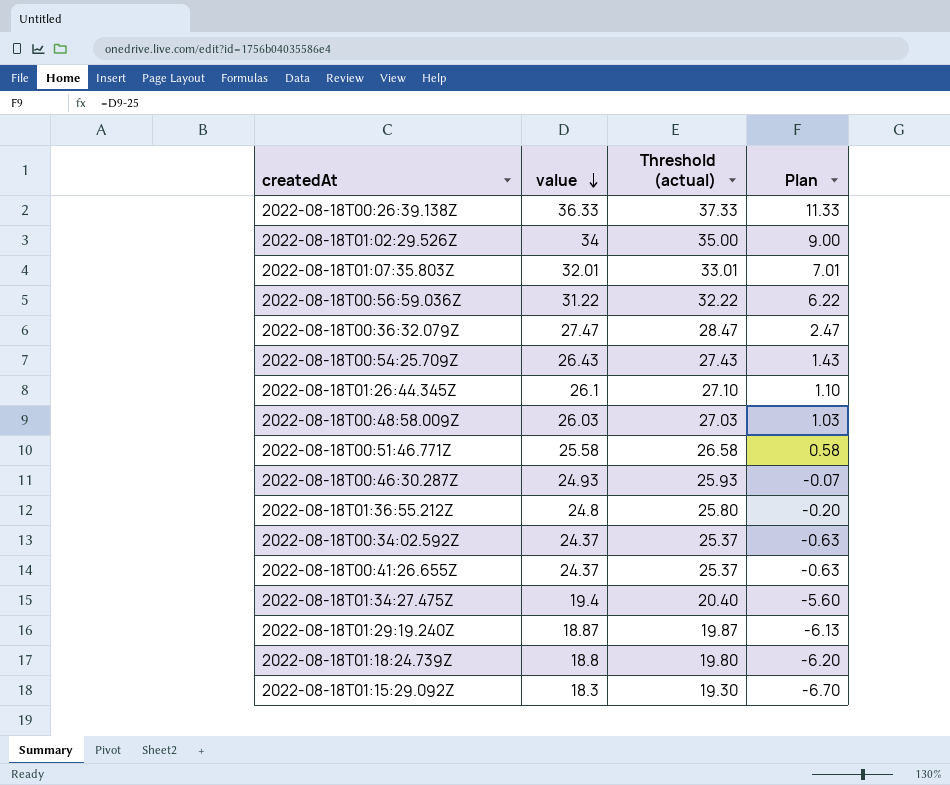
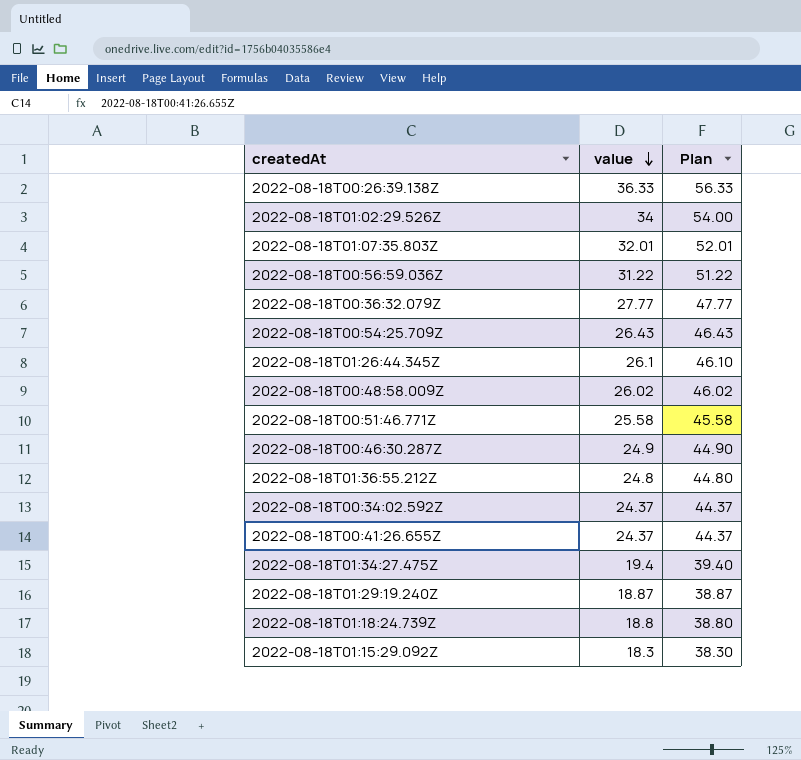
column Threshold (actual) | formula: [value] + 1 -> none
column Plan | formula: [value] - 25 -> [value] + 20
2022-08-18T00:36:32.079Z | value: 27.47 -> 27.77
2022-08-18T00:48:58.009Z | value: 26.03 -> 26.02
2022-08-18T00:46:30.287Z | value: 24.93 -> 24.9

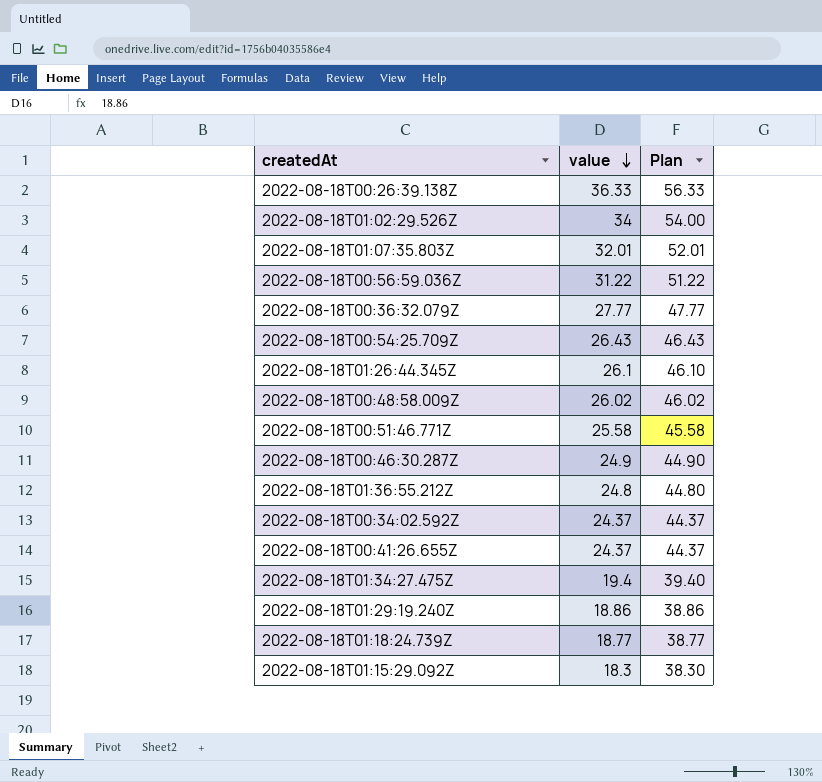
2022-08-18T01:29:19.240Z | value: 18.87 -> 18.86
2022-08-18T01:29:19.240Z | Plan: 38.87 -> 38.86
2022-08-18T01:18:24.739Z | value: 18.8 -> 18.77
2022-08-18T01:18:24.739Z | Plan: 38.80 -> 38.77

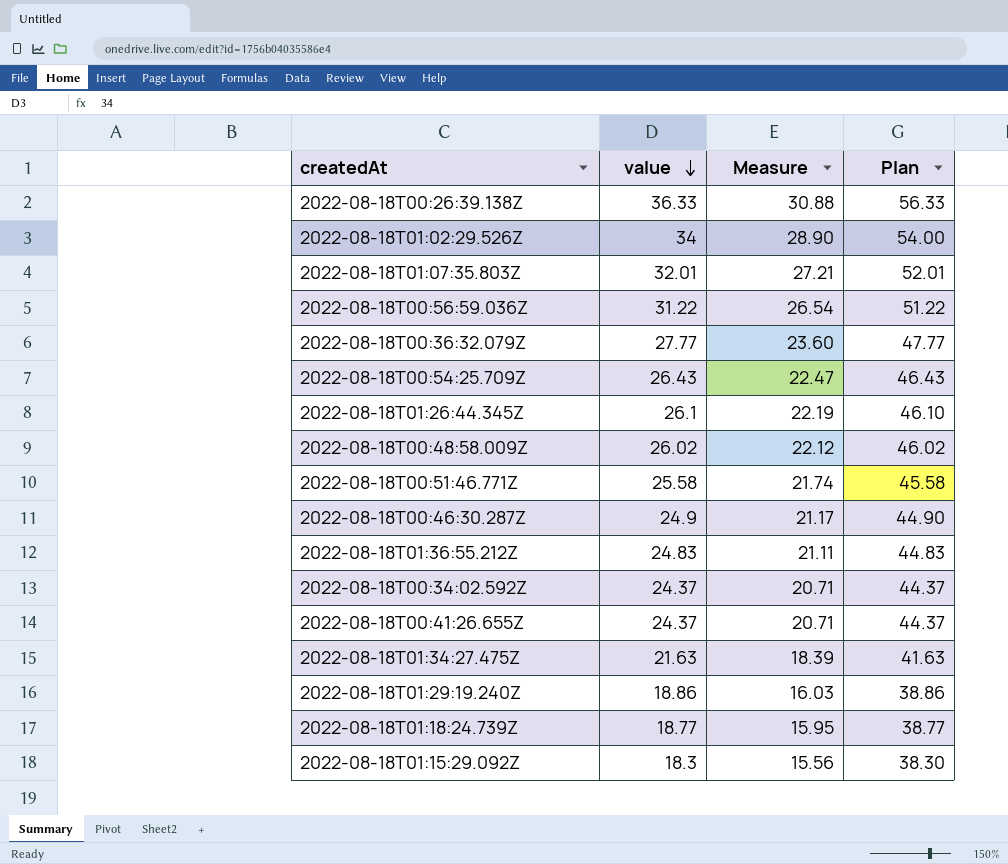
column Measure | formula: none -> [value] * 0.85
2022-08-18T01:36:55.212Z | value: 24.8 -> 24.83
2022-08-18T01:36:55.212Z | Plan: 44.80 -> 44.83
2022-08-18T01:34:27.475Z | value: 19.4 -> 21.63
2022-08-18T01:34:27.475Z | Plan: 39.40 -> 41.63

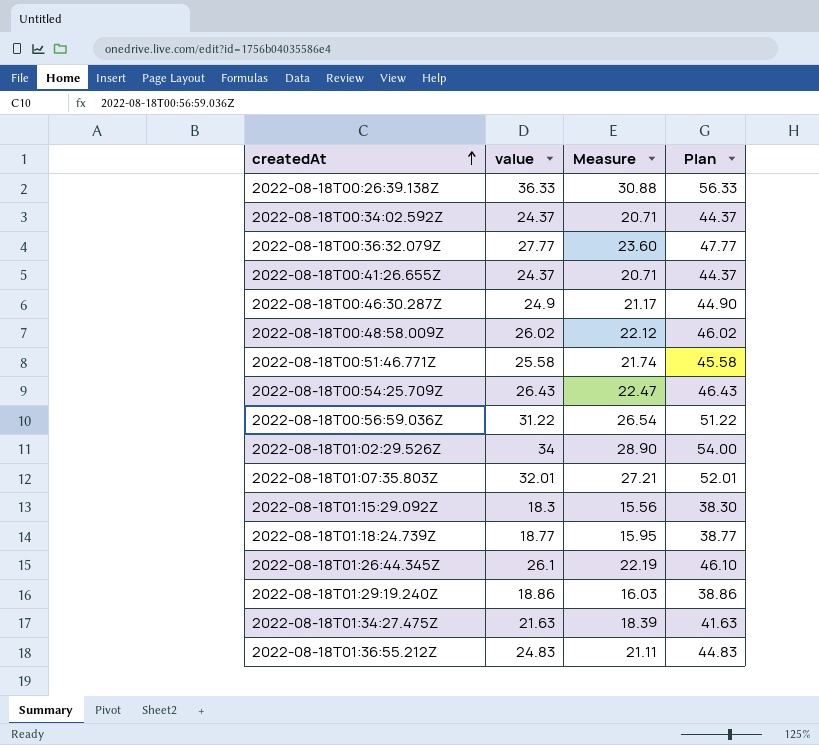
row order: value descending -> createdAt ascending

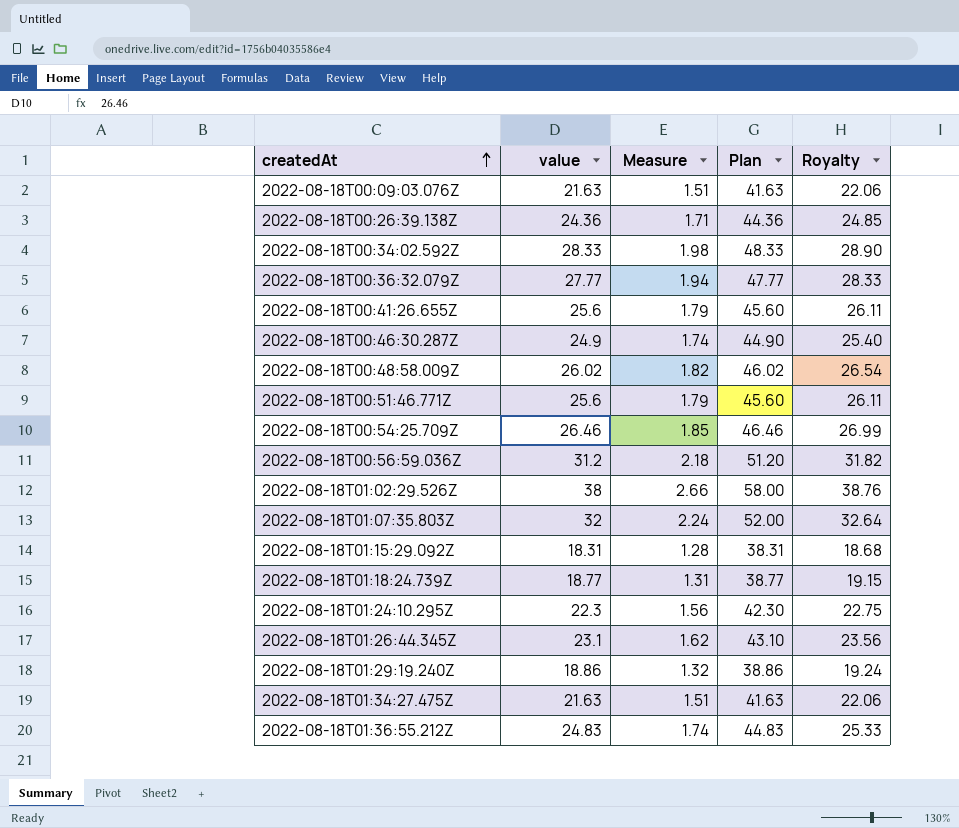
column Measure | formula: [value] * 0.85 -> [value] * 0.07
column Royalty | formula: none -> [value] * 1.02
row 2022-08-18T00:09:03.076Z: none -> 21.63 | 1.51 | 41.63 | 22.06
2022-08-18T00:26:39.138Z | value: 36.33 -> 24.36
2022-08-18T00:26:39.138Z | Plan: 56.33 -> 44.36
2022-08-18T00:34:02.592Z | value: 24.37 -> 28.33
2022-08-18T00:34:02.592Z | Plan: 44.37 -> 48.33
2022-08-18T00:41:26.655Z | value: 24.37 -> 25.6
2022-08-18T00:41:26.655Z | Plan: 44.37 -> 45.60
2022-08-18T00:51:46.771Z | value: 25.58 -> 25.6
2022-08-18T00:51:46.771Z | Plan: 45.58 -> 45.60
2022-08-18T00:54:25.709Z | value: 26.43 -> 26.46
2022-08-18T00:54:25.709Z | Plan: 46.43 -> 46.46
2022-08-18T00:56:59.036Z | value: 31.22 -> 31.2
2022-08-18T00:56:59.036Z | Plan: 51.22 -> 51.20
2022-08-18T01:02:29.526Z | value: 34 -> 38
2022-08-18T01:02:29.526Z | Plan: 54.00 -> 58.00
2022-08-18T01:07:35.803Z | value: 32.01 -> 32
2022-08-18T01:07:35.803Z | Plan: 52.01 -> 52.00
2022-08-18T01:15:29.092Z | value: 18.3 -> 18.31
2022-08-18T01:15:29.092Z | Plan: 38.30 -> 38.31
row 2022-08-18T01:24:10.295Z: none -> 22.3 | 1.56 | 42.30 | 22.75
2022-08-18T01:26:44.345Z | value: 26.1 -> 23.1
2022-08-18T01:26:44.345Z | Plan: 46.10 -> 43.10

